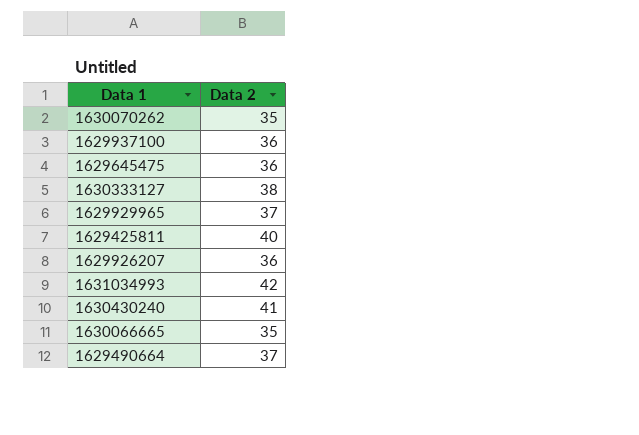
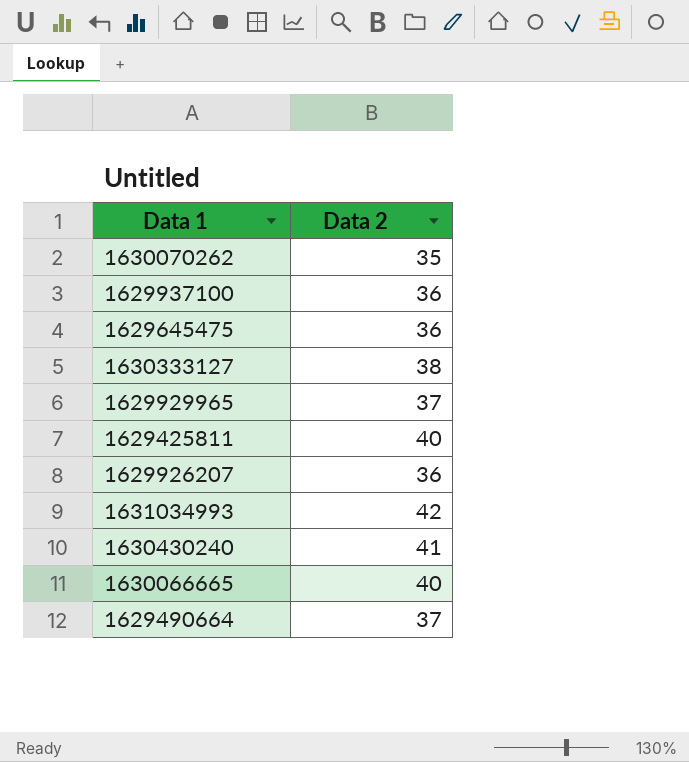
1630066665 | Data 2: 35 -> 40

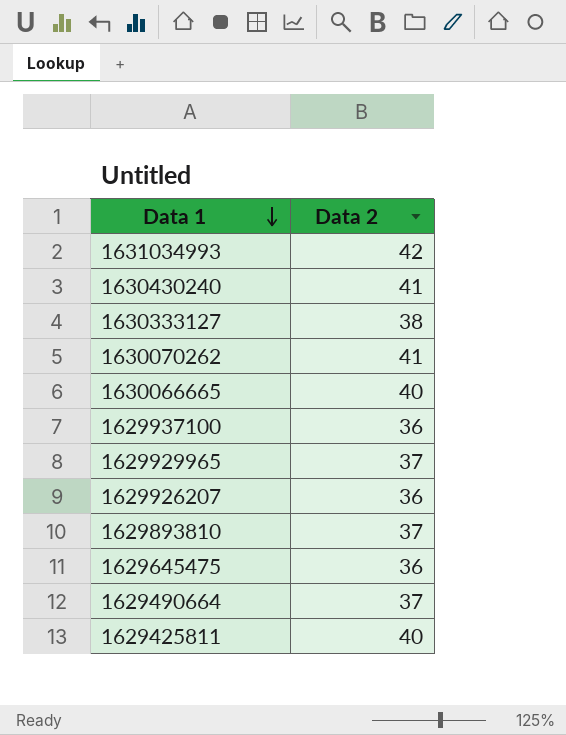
row order: none -> Data 1 descending
1630070262 | Data 2: 35 -> 41
row 1629893810: none -> 37

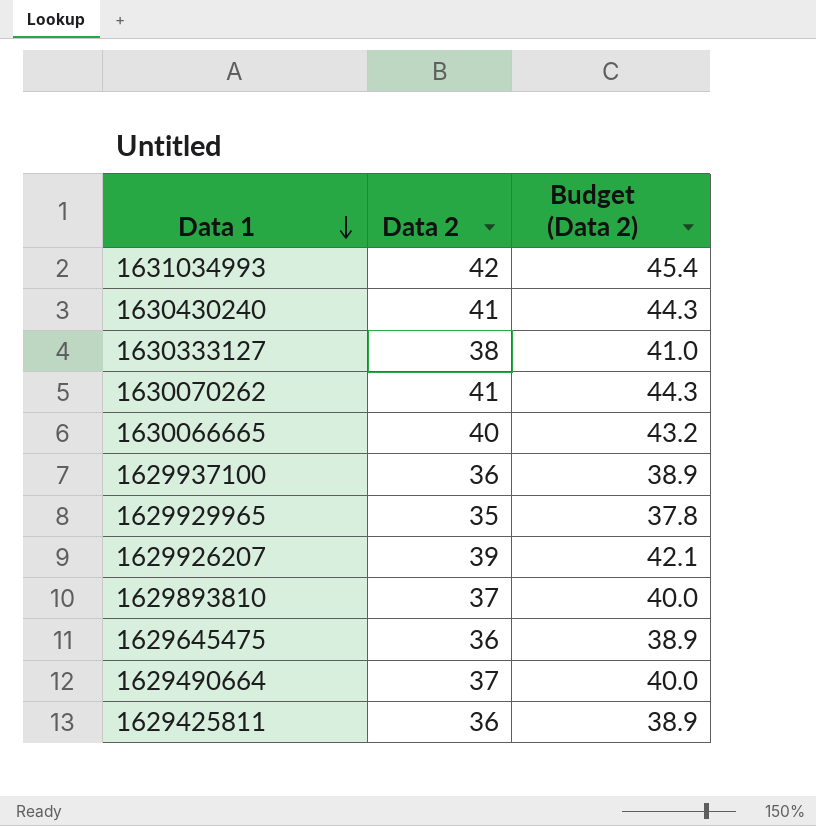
column Budget (Data 2) | formula: none -> [Data 2] * 1.08
1629929965 | Data 2: 37 -> 35
1629926207 | Data 2: 36 -> 39
1629425811 | Data 2: 40 -> 36

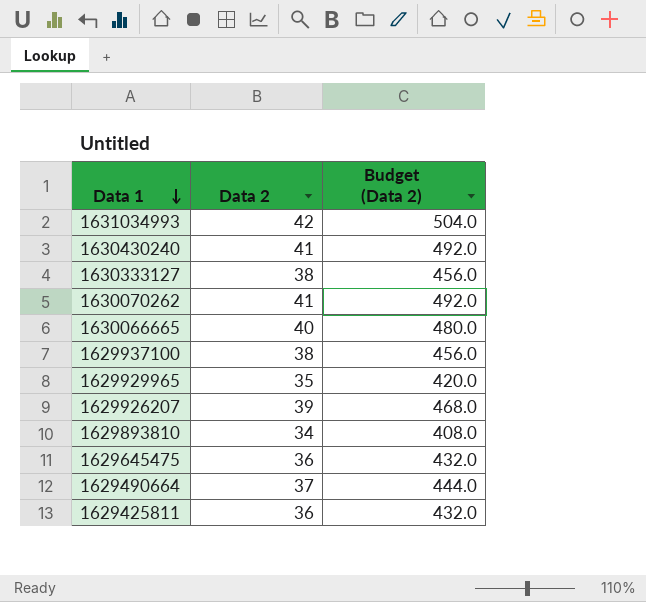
column Budget (Data 2) | formula: [Data 2] * 1.08 -> [Data 2] * 12
1629937100 | Data 2: 36 -> 38
1629893810 | Data 2: 37 -> 34

